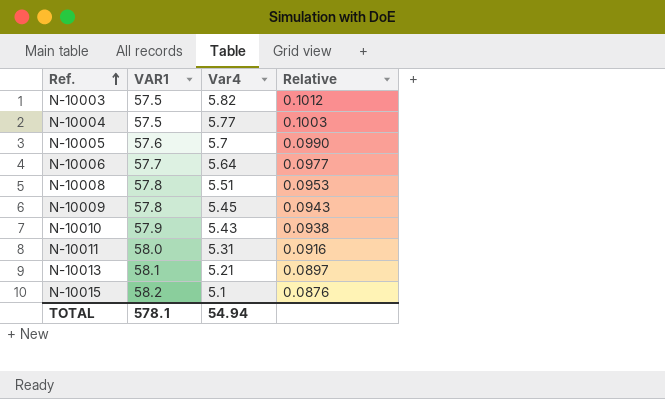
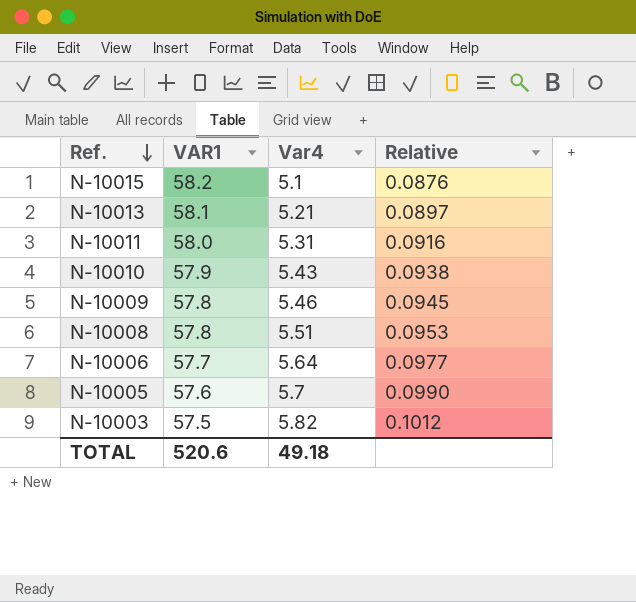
row order: Ref. ascending -> Ref. descending
row N-10004: 57.5 | 5.77 | 0.1003 -> none
N-10009 | Var4: 5.45 -> 5.46
N-10009 | Relative: 0.0943 -> 0.0945
TOTAL | VAR1: 578.1 -> 520.6
TOTAL | Var4: 54.94 -> 49.18

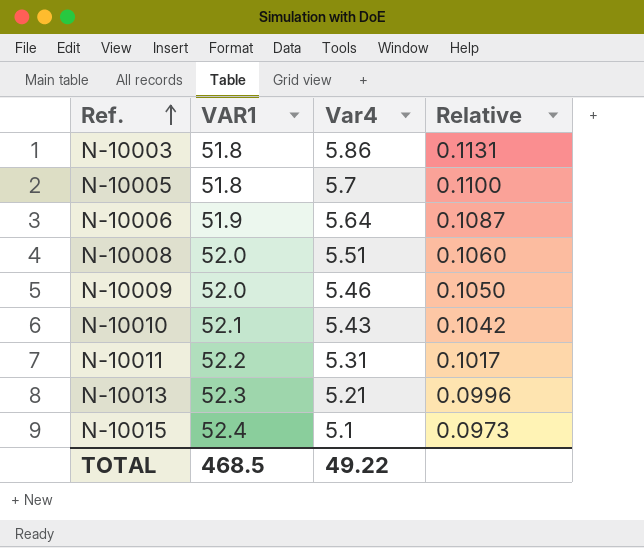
row order: Ref. descending -> Ref. ascending
N-10003 | VAR1: 57.5 -> 51.8
N-10003 | Var4: 5.82 -> 5.86
N-10003 | Relative: 0.1012 -> 0.1131
N-10005 | VAR1: 57.6 -> 51.8
N-10005 | Relative: 0.0990 -> 0.1100
N-10006 | VAR1: 57.7 -> 51.9
N-10006 | Relative: 0.0977 -> 0.1087
N-10008 | VAR1: 57.8 -> 52.0
N-10008 | Relative: 0.0953 -> 0.1060
N-10009 | VAR1: 57.8 -> 52.0
N-10009 | Relative: 0.0945 -> 0.1050
N-10010 | VAR1: 57.9 -> 52.1
N-10010 | Relative: 0.0938 -> 0.1042
N-10011 | VAR1: 58.0 -> 52.2
N-10011 | Relative: 0.0916 -> 0.1017
N-10013 | VAR1: 58.1 -> 52.3
N-10013 | Relative: 0.0897 -> 0.0996
N-10015 | VAR1: 58.2 -> 52.4
N-10015 | Relative: 0.0876 -> 0.0973
TOTAL | VAR1: 520.6 -> 468.5
TOTAL | Var4: 49.18 -> 49.22

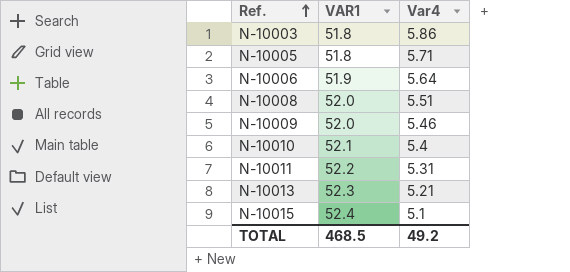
column Relative | formula: [Var4] / [VAR1] -> none
N-10005 | Var4: 5.7 -> 5.71
N-10010 | Var4: 5.43 -> 5.4
TOTAL | Var4: 49.22 -> 49.2

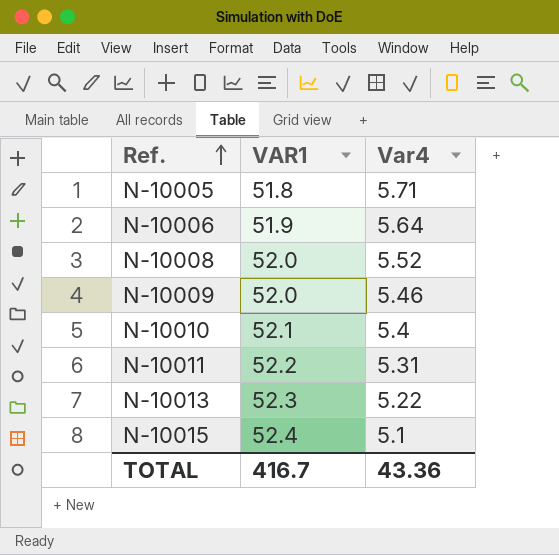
row N-10003: 51.8 | 5.86 -> none
N-10008 | Var4: 5.51 -> 5.52
N-10013 | Var4: 5.21 -> 5.22
TOTAL | VAR1: 468.5 -> 416.7
TOTAL | Var4: 49.2 -> 43.36

